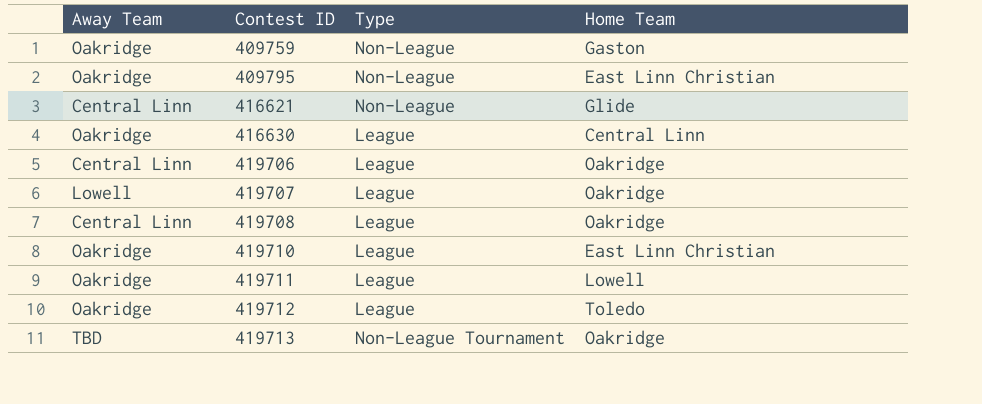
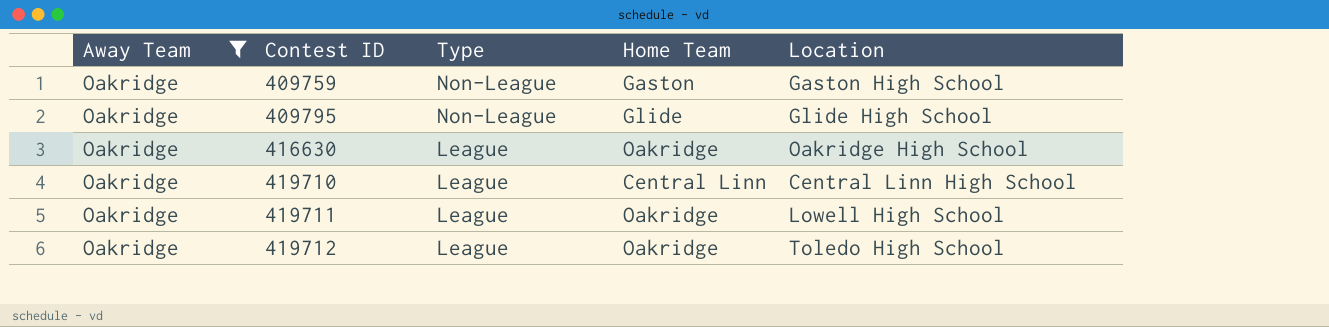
filter: none -> Away Team = Oakridge
column Location | position: none -> 5
409795 | Home Team: East Linn Christian -> Glide
416630 | Home Team: Central Linn -> Oakridge
419710 | Home Team: East Linn Christian -> Central Linn
419711 | Home Team: Lowell -> Oakridge
419712 | Home Team: Toledo -> Oakridge

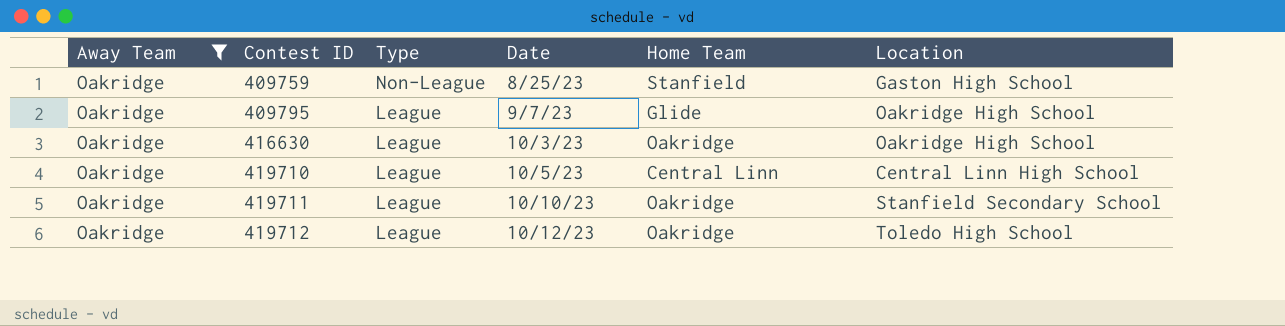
column Date | position: none -> 4
409759 | Home Team: Gaston -> Stanfield
409795 | Type: Non-League -> League
409795 | Location: Glide High School -> Oakridge High School
419711 | Location: Lowell High School -> Stanfield Secondary School

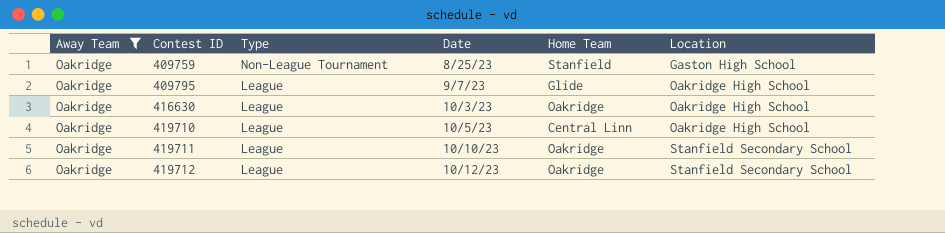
409759 | Type: Non-League -> Non-League Tournament
419710 | Location: Central Linn High School -> Oakridge High School
419712 | Location: Toledo High School -> Stanfield Secondary School

